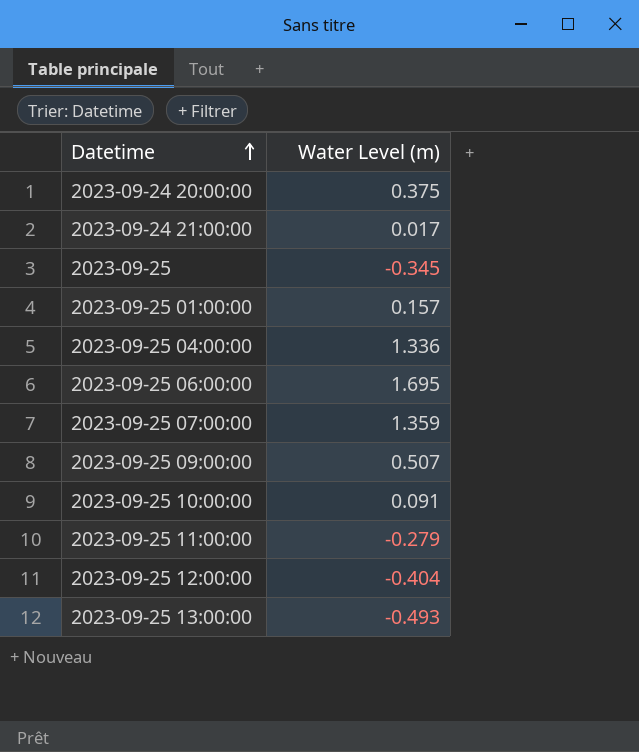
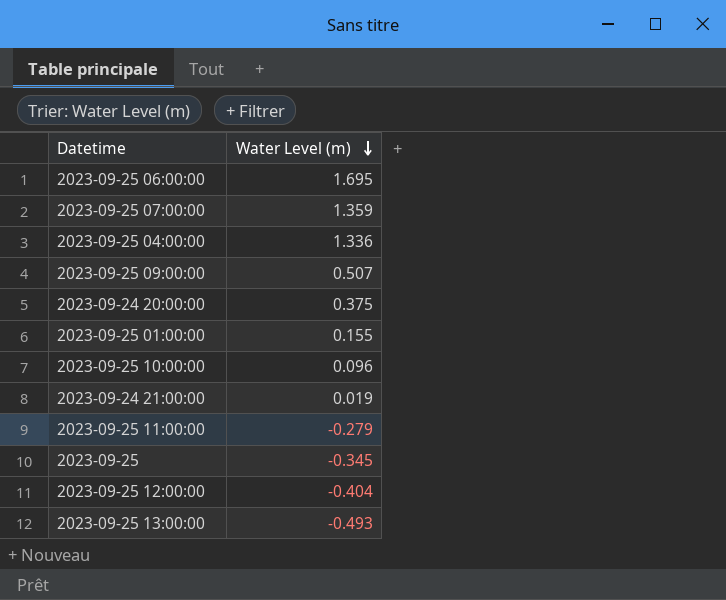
row order: Datetime ascending -> Water Level (m) descending
2023-09-25 01:00:00 | Water Level (m): 0.157 -> 0.155
2023-09-25 10:00:00 | Water Level (m): 0.091 -> 0.096
2023-09-24 21:00:00 | Water Level (m): 0.017 -> 0.019

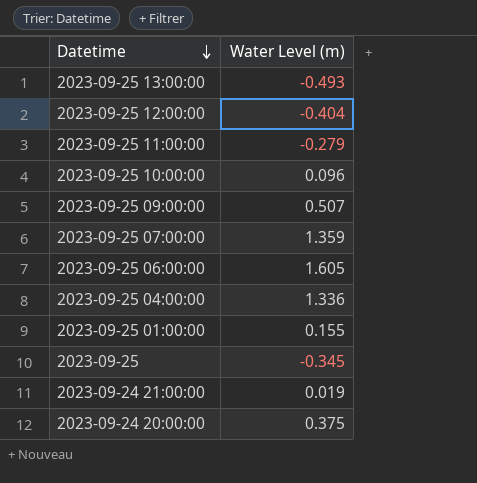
row order: Water Level (m) descending -> Datetime descending
2023-09-25 06:00:00 | Water Level (m): 1.695 -> 1.605

